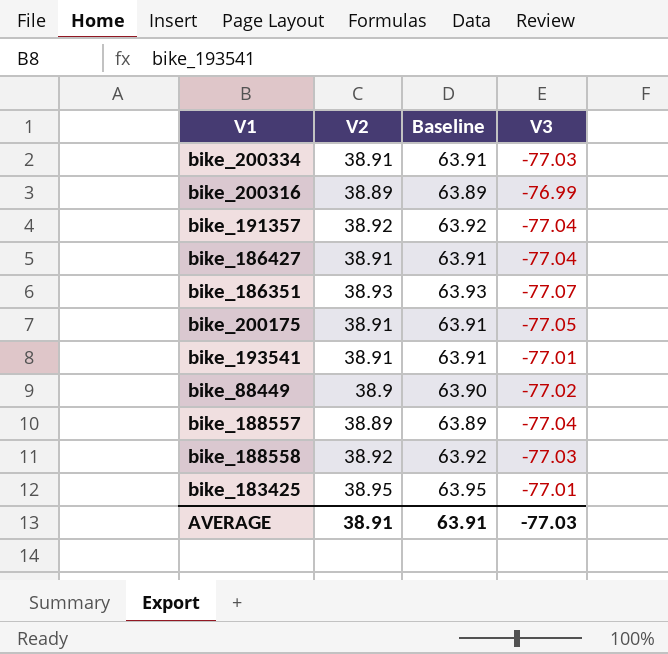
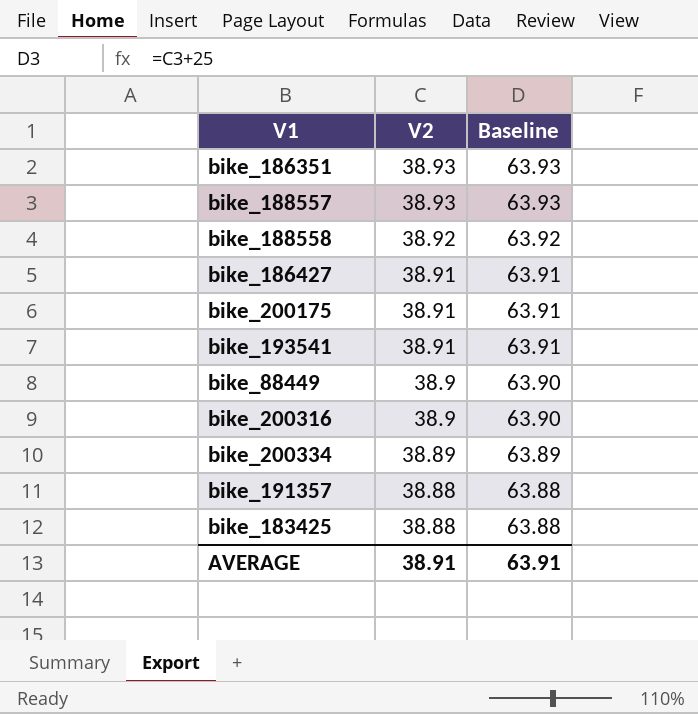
row order: none -> V2 descending
column V3 | position: 4 -> none
bike_188557 | V2: 38.89 -> 38.93
bike_188557 | Baseline: 63.89 -> 63.93
bike_200316 | V2: 38.89 -> 38.9
bike_200316 | Baseline: 63.89 -> 63.90
bike_200334 | V2: 38.91 -> 38.89
bike_200334 | Baseline: 63.91 -> 63.89
bike_191357 | V2: 38.92 -> 38.88
bike_191357 | Baseline: 63.92 -> 63.88
bike_183425 | V2: 38.95 -> 38.88
bike_183425 | Baseline: 63.95 -> 63.88

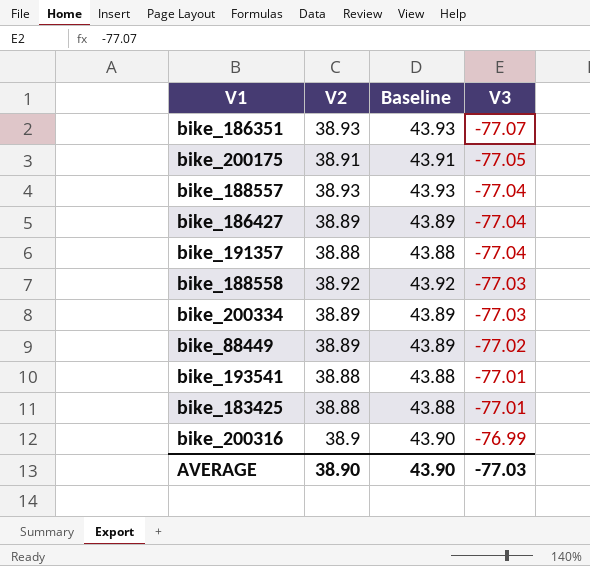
row order: V2 descending -> V3 ascending
column Baseline | formula: [V2] + 25 -> [V2] + 5
column V3 | position: none -> 4
bike_186427 | V2: 38.91 -> 38.89
bike_88449 | V2: 38.9 -> 38.89
bike_193541 | V2: 38.91 -> 38.88
AVERAGE | V2: 38.91 -> 38.90
AVERAGE | Baseline: 63.91 -> 43.90

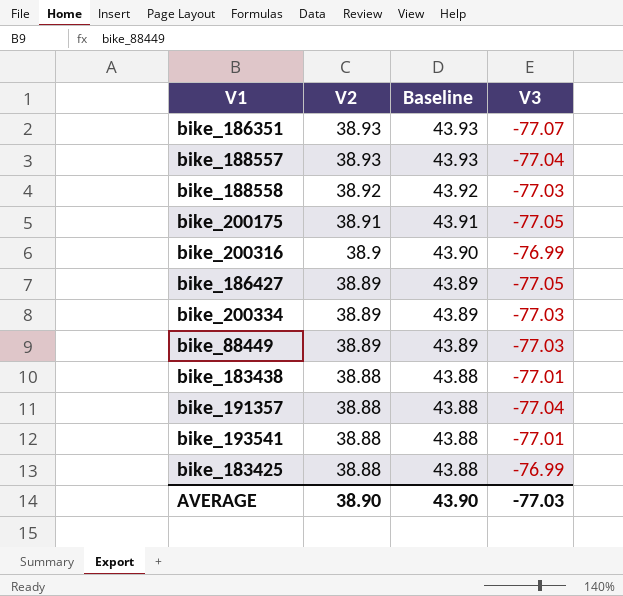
row order: V3 ascending -> V2 descending
bike_186427 | V3: -77.04 -> -77.05
bike_88449 | V3: -77.02 -> -77.03
row bike_183438: none -> 38.88 | 43.88 | -77.01
bike_183425 | V3: -77.01 -> -76.99

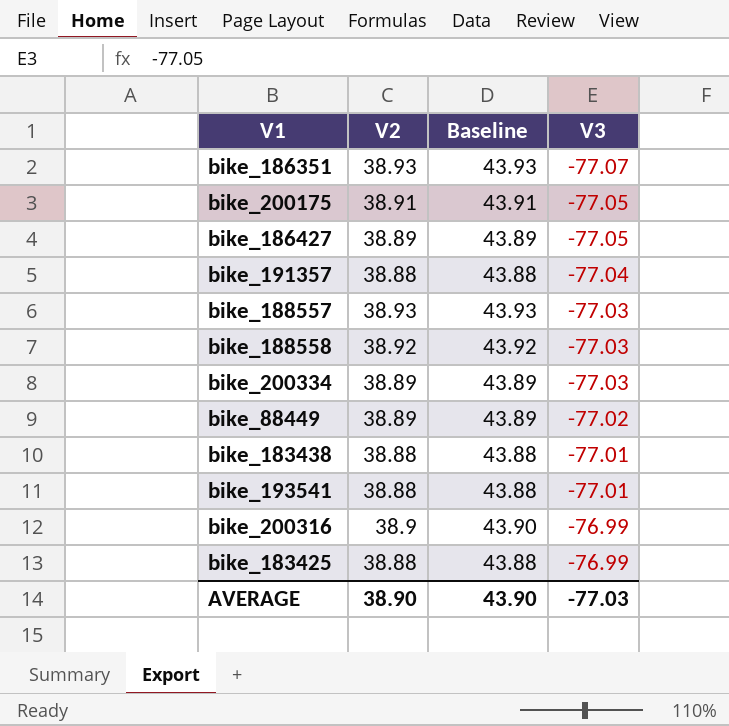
row order: V2 descending -> V3 ascending
bike_188557 | V3: -77.04 -> -77.03
bike_88449 | V3: -77.03 -> -77.02

